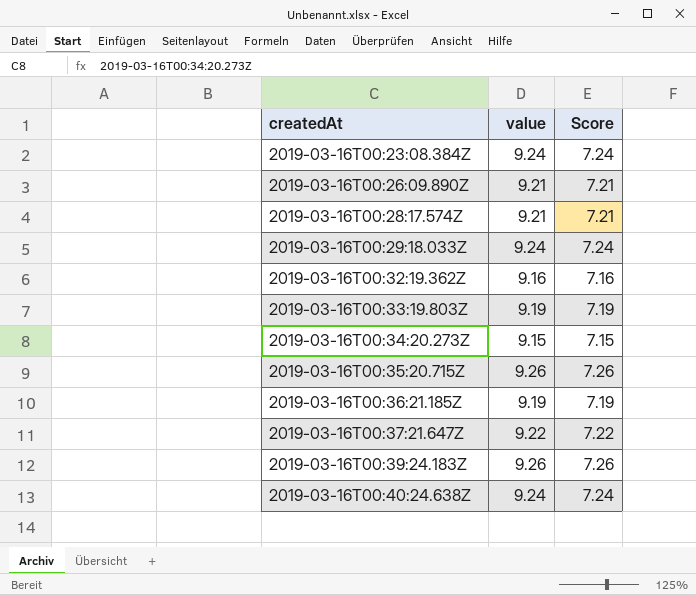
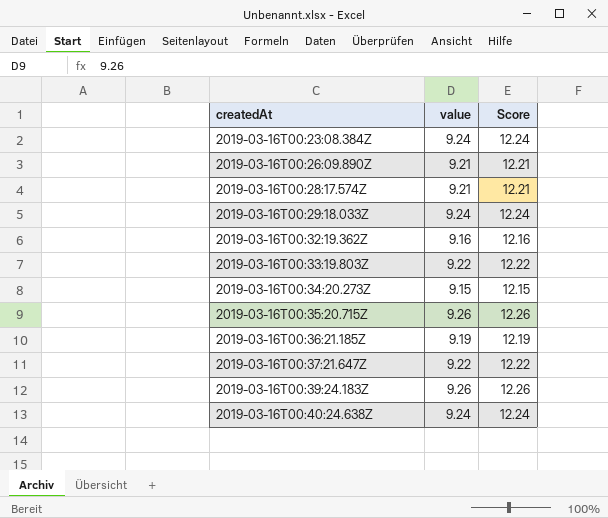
column Score | formula: [value] - 2 -> [value] + 3
2019-03-16T00:33:19.803Z | value: 9.19 -> 9.22

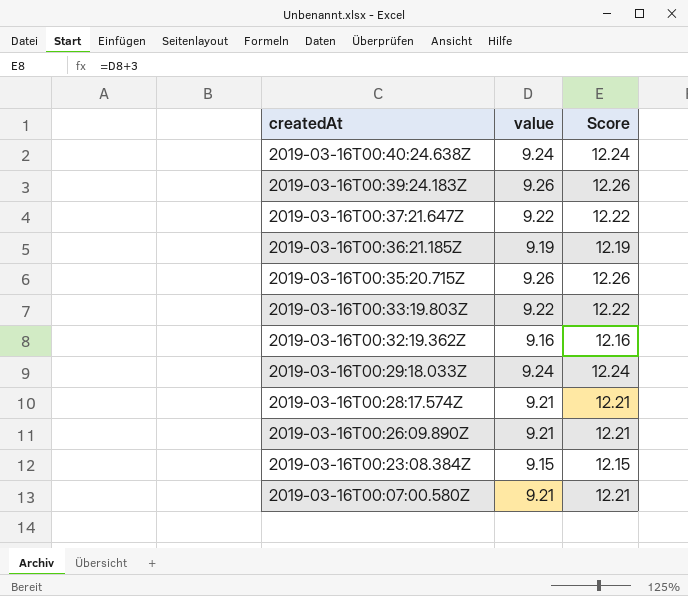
row order: createdAt ascending -> createdAt descending
row 2019-03-16T00:34:20.273Z: 9.15 | 12.15 -> none
2019-03-16T00:23:08.384Z | value: 9.24 -> 9.15
2019-03-16T00:23:08.384Z | Score: 12.24 -> 12.15
row 2019-03-16T00:07:00.580Z: none -> 9.21 | 12.21

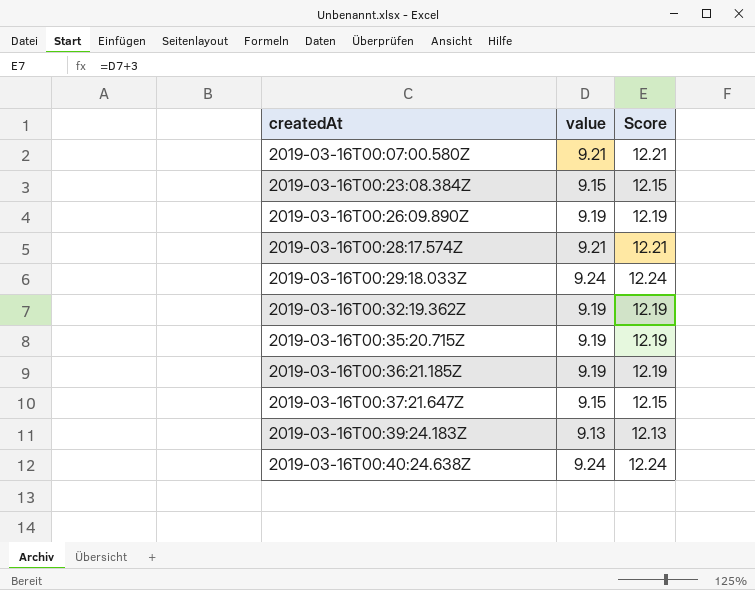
row order: createdAt descending -> createdAt ascending
row 2019-03-16T00:33:19.803Z: 9.22 | 12.22 -> none
2019-03-16T00:26:09.890Z | value: 9.21 -> 9.19
2019-03-16T00:26:09.890Z | Score: 12.21 -> 12.19
2019-03-16T00:32:19.362Z | value: 9.16 -> 9.19
2019-03-16T00:32:19.362Z | Score: 12.16 -> 12.19
2019-03-16T00:35:20.715Z | value: 9.26 -> 9.19
2019-03-16T00:35:20.715Z | Score: 12.26 -> 12.19
2019-03-16T00:37:21.647Z | value: 9.22 -> 9.15
2019-03-16T00:37:21.647Z | Score: 12.22 -> 12.15
2019-03-16T00:39:24.183Z | value: 9.26 -> 9.13
2019-03-16T00:39:24.183Z | Score: 12.26 -> 12.13

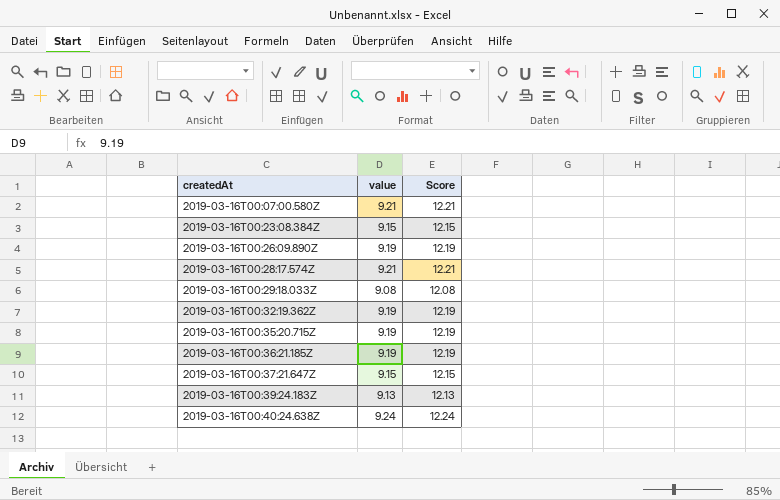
2019-03-16T00:29:18.033Z | value: 9.24 -> 9.08
2019-03-16T00:29:18.033Z | Score: 12.24 -> 12.08

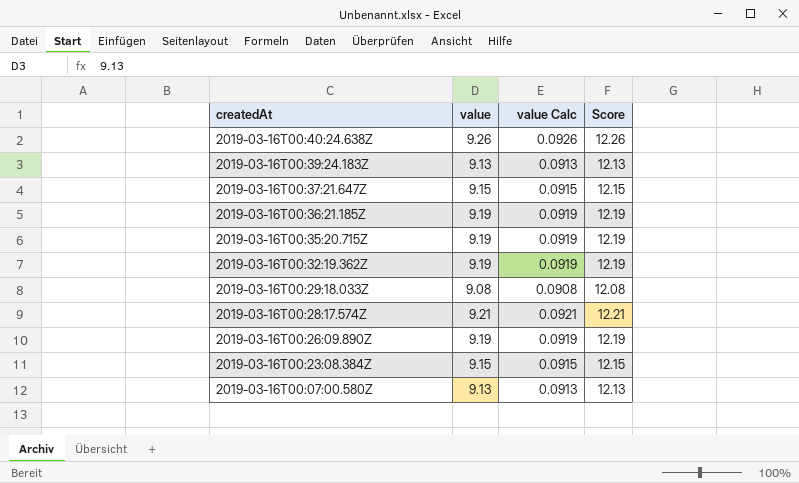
row order: createdAt ascending -> createdAt descending
column value Calc | formula: none -> [value] * 0.01
2019-03-16T00:40:24.638Z | value: 9.24 -> 9.26
2019-03-16T00:40:24.638Z | Score: 12.24 -> 12.26
2019-03-16T00:07:00.580Z | value: 9.21 -> 9.13
2019-03-16T00:07:00.580Z | Score: 12.21 -> 12.13

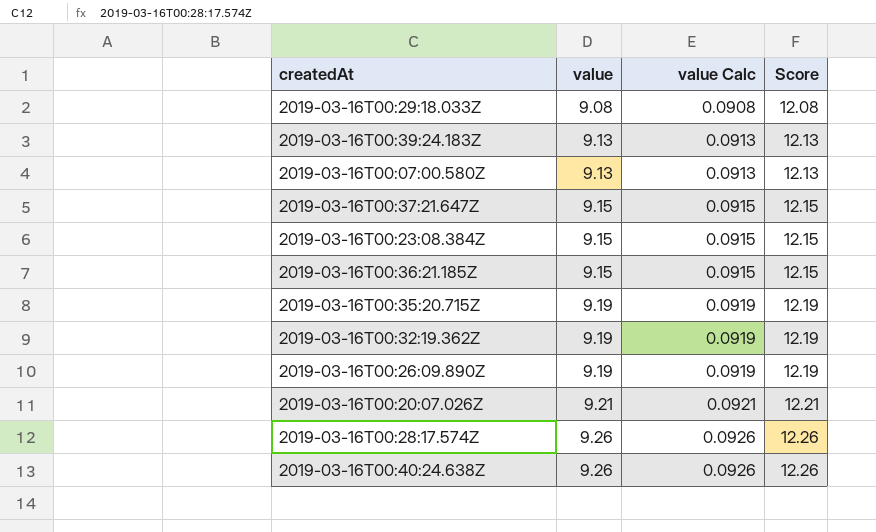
row order: createdAt descending -> value ascending
2019-03-16T00:36:21.185Z | value: 9.19 -> 9.15
2019-03-16T00:36:21.185Z | value Calc: 0.0919 -> 0.0915
2019-03-16T00:36:21.185Z | Score: 12.19 -> 12.15
row 2019-03-16T00:20:07.026Z: none -> 9.21 | 0.0921 | 12.21
2019-03-16T00:28:17.574Z | value: 9.21 -> 9.26
2019-03-16T00:28:17.574Z | value Calc: 0.0921 -> 0.0926
2019-03-16T00:28:17.574Z | Score: 12.21 -> 12.26

